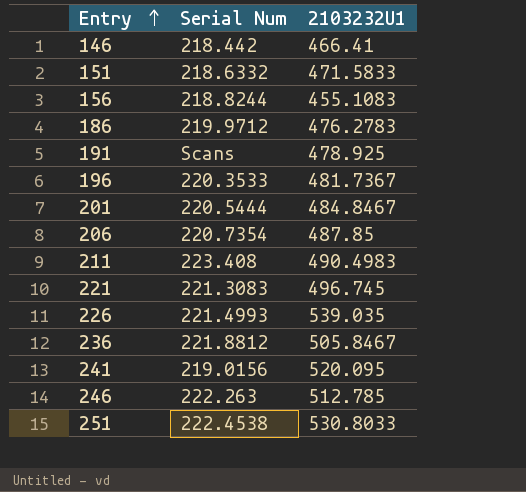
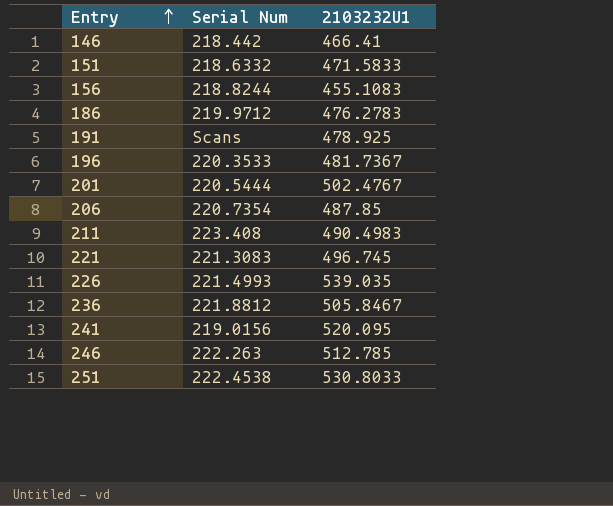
201 | 2103232U1: 484.8467 -> 502.4767

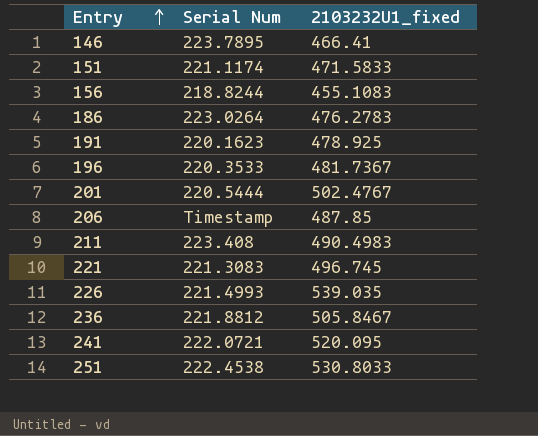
column name: 2103232U1 -> 2103232U1_fixed
row 246: 222.263 | 512.785 -> none
146 | Serial Num: 218.442 -> 223.7895
151 | Serial Num: 218.6332 -> 221.1174
186 | Serial Num: 219.9712 -> 223.0264
191 | Serial Num: Scans -> 220.1623
206 | Serial Num: 220.7354 -> Timestamp
241 | Serial Num: 219.0156 -> 222.0721

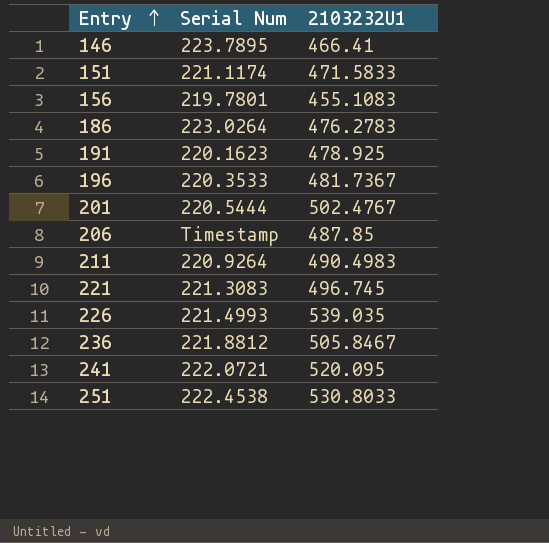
column name: 2103232U1_fixed -> 2103232U1
156 | Serial Num: 218.8244 -> 219.7801
211 | Serial Num: 223.408 -> 220.9264

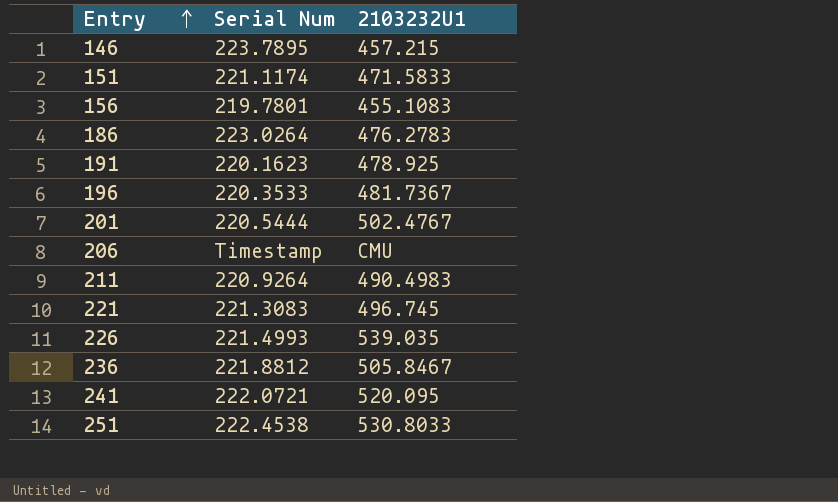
146 | 2103232U1: 466.41 -> 457.215
206 | 2103232U1: 487.85 -> CMU

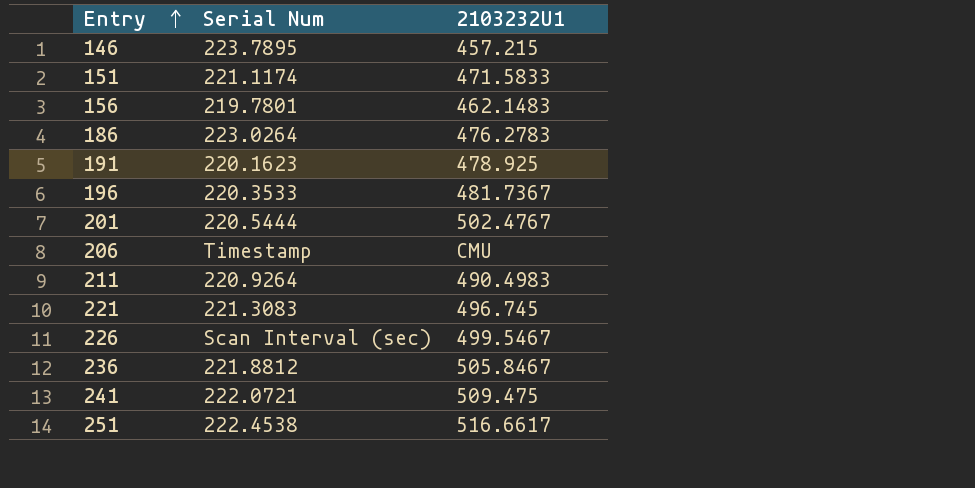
156 | 2103232U1: 455.1083 -> 462.1483
226 | Serial Num: 221.4993 -> Scan Interval (sec)
226 | 2103232U1: 539.035 -> 499.5467
241 | 2103232U1: 520.095 -> 509.475
251 | 2103232U1: 530.8033 -> 516.6617

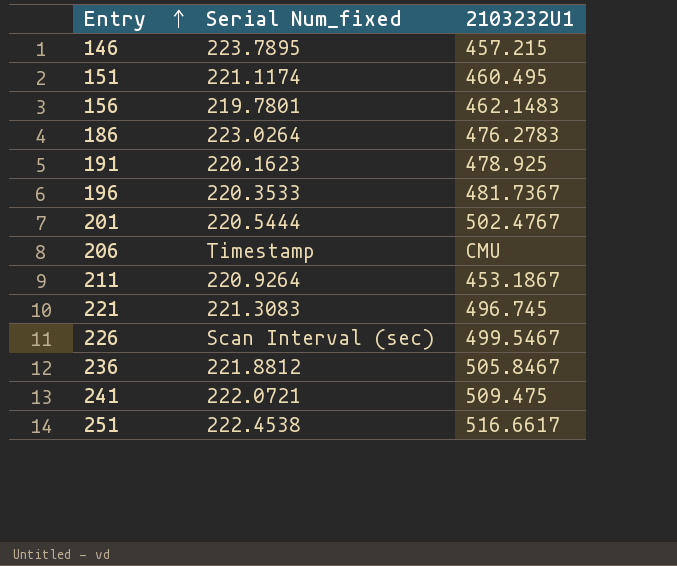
column name: Serial Num -> Serial Num_fixed
151 | 2103232U1: 471.5833 -> 460.495
211 | 2103232U1: 490.4983 -> 453.1867

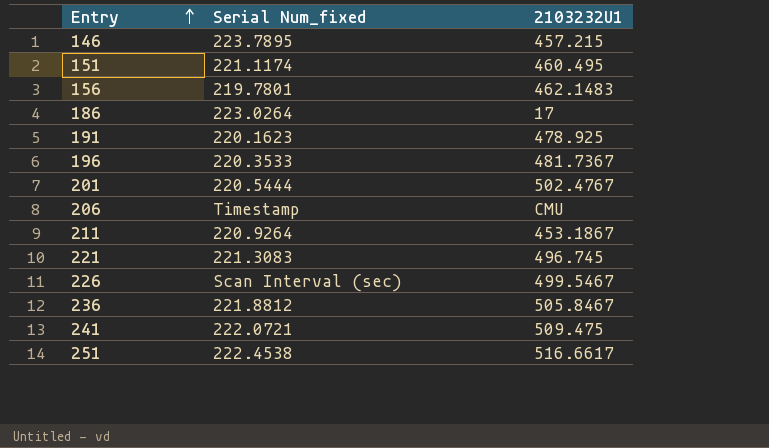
186 | 2103232U1: 476.2783 -> 17

